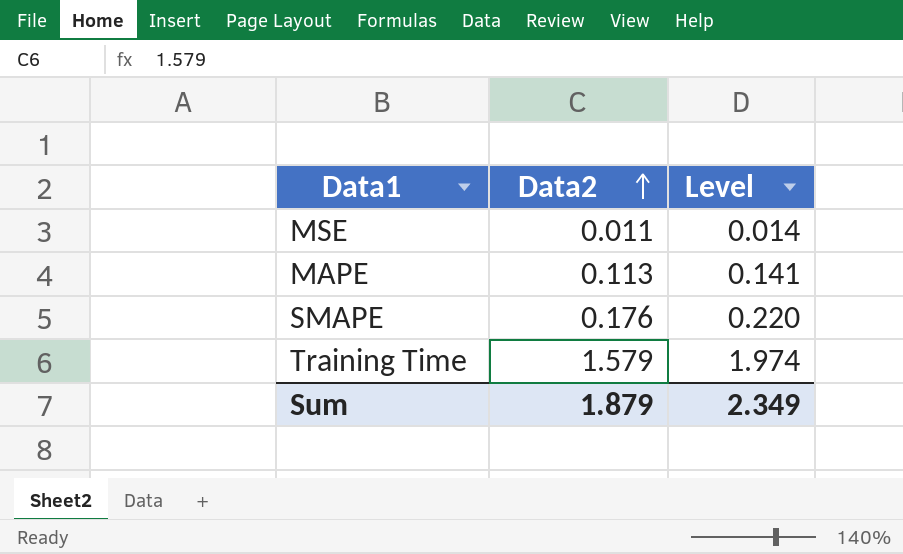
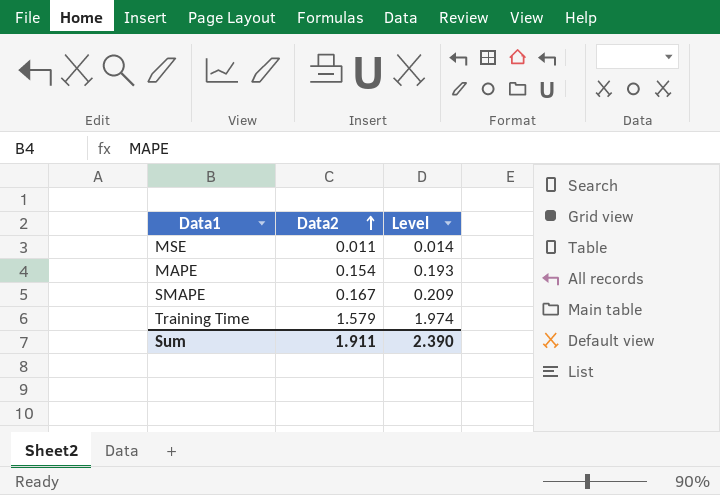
MAPE | Data2: 0.113 -> 0.154
MAPE | Level: 0.141 -> 0.193
SMAPE | Data2: 0.176 -> 0.167
SMAPE | Level: 0.220 -> 0.209
Sum | Data2: 1.879 -> 1.911
Sum | Level: 2.349 -> 2.390

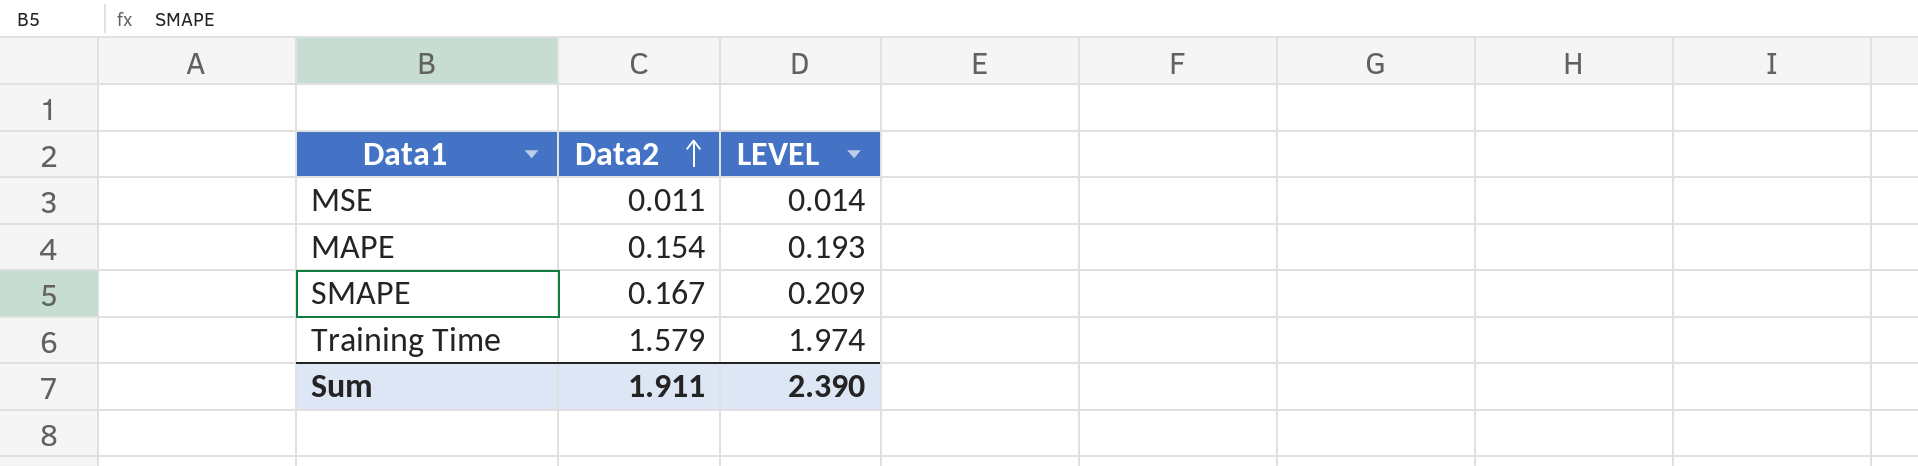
column name: Level -> LEVEL

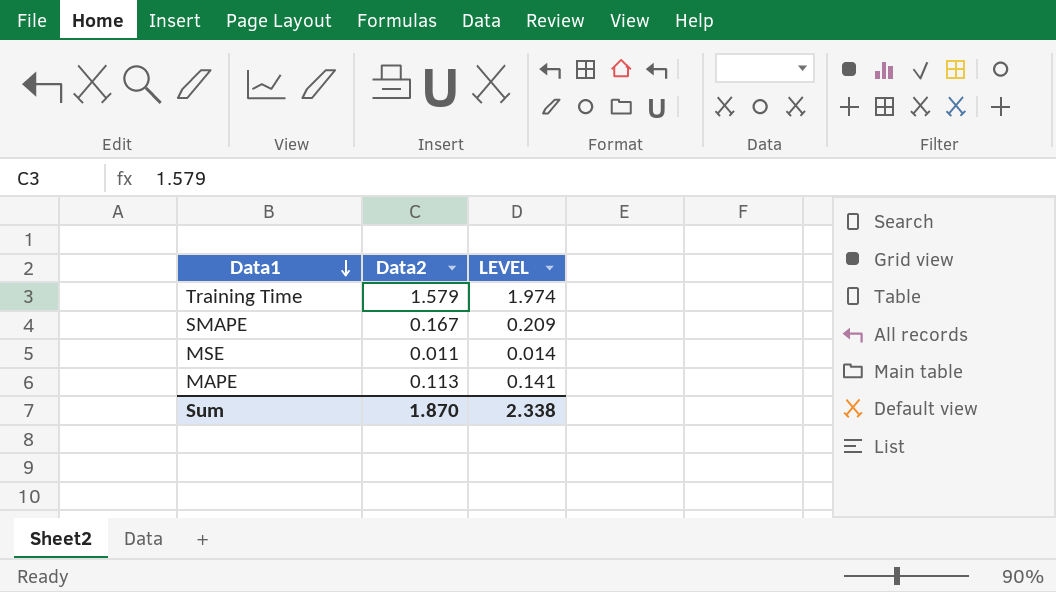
row order: Data2 ascending -> Data1 descending
MAPE | Data2: 0.154 -> 0.113
MAPE | LEVEL: 0.193 -> 0.141
Sum | Data2: 1.911 -> 1.870
Sum | LEVEL: 2.390 -> 2.338

